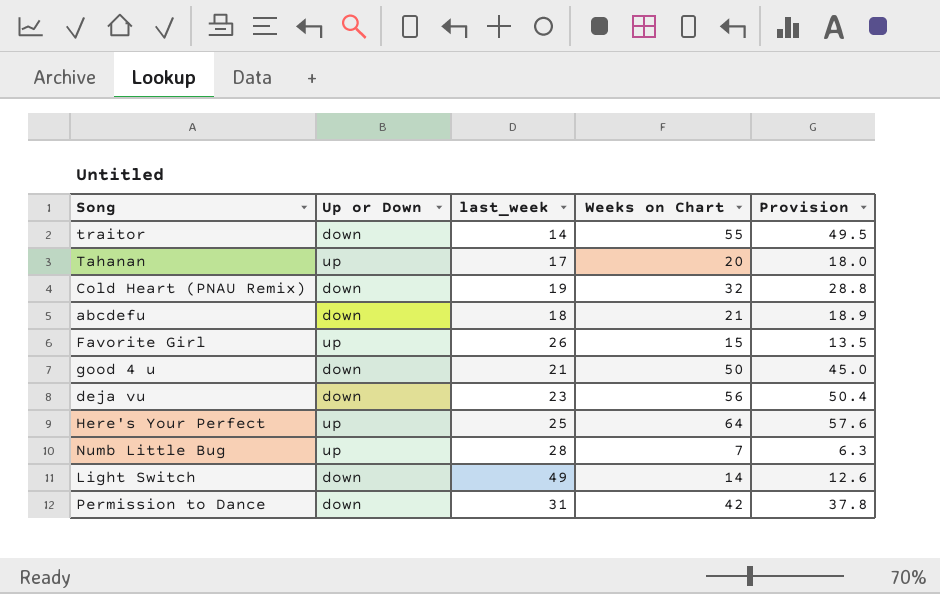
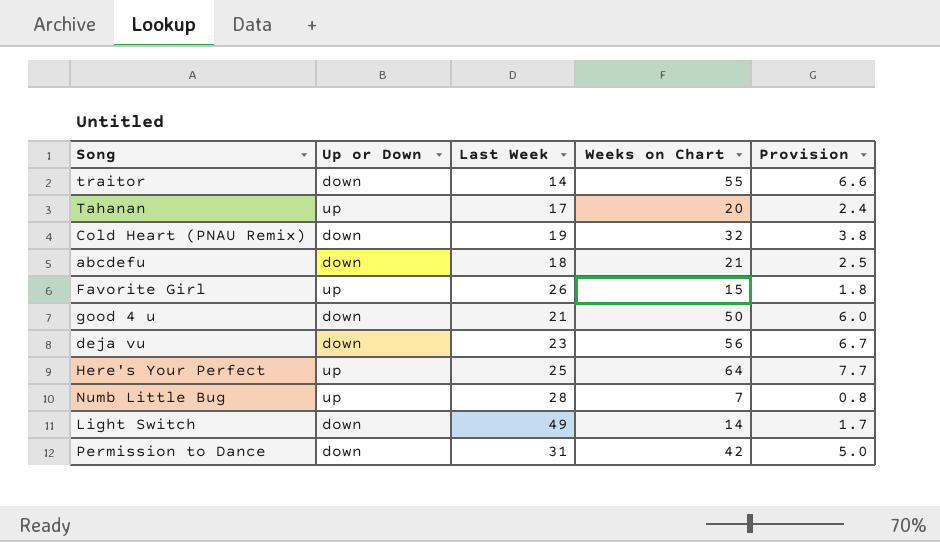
column name: last_week -> Last Week
column Provision | formula: [Weeks on Chart] * 0.9 -> [Weeks on Chart] * 0.12

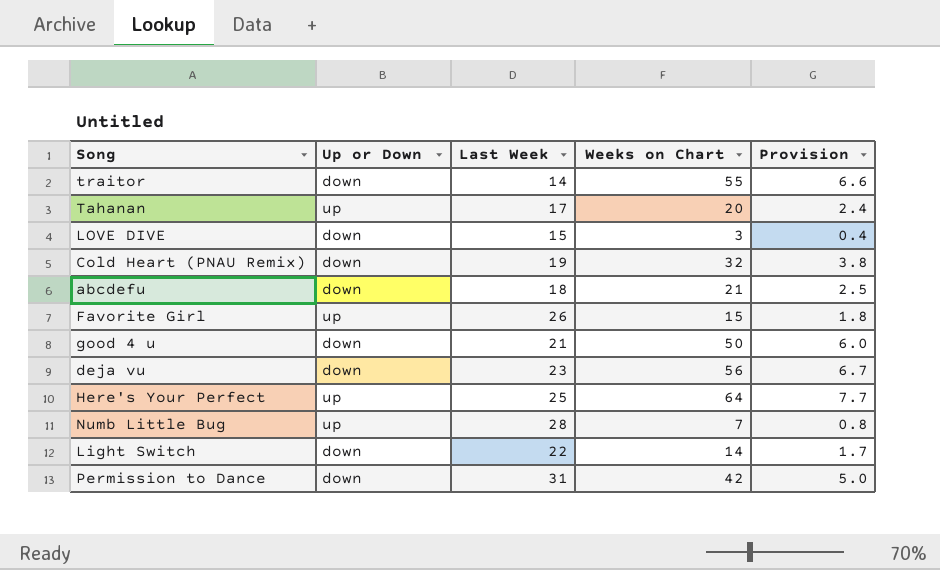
row LOVE DIVE: none -> down | 15 | 3 | 0.4
Light Switch | Last Week: 49 -> 22

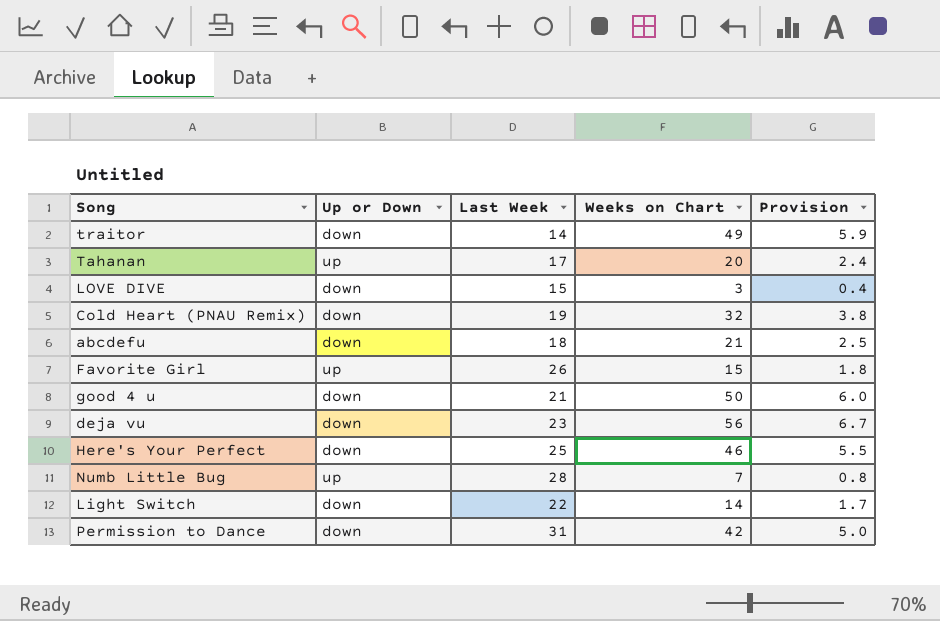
traitor | Weeks on Chart: 55 -> 49
traitor | Provision: 6.6 -> 5.9
Here's Your Perfect | Up or Down: up -> down
Here's Your Perfect | Weeks on Chart: 64 -> 46
Here's Your Perfect | Provision: 7.7 -> 5.5

